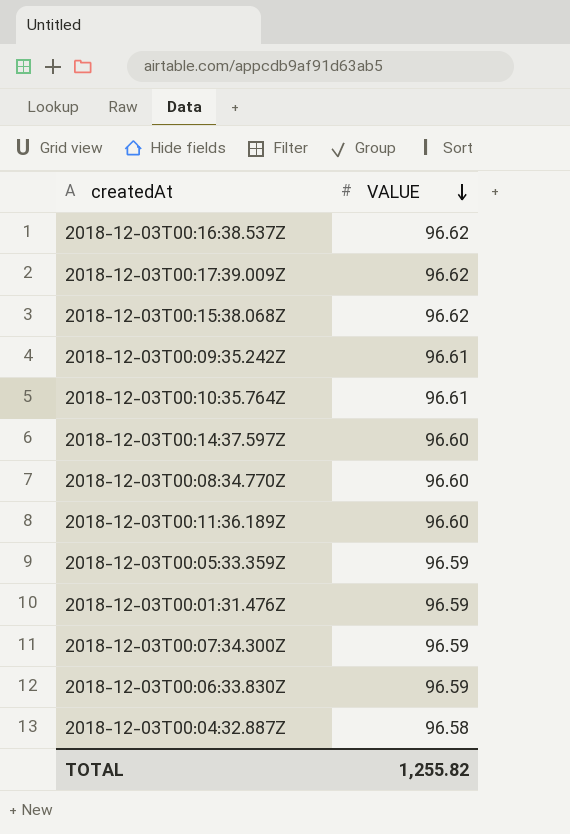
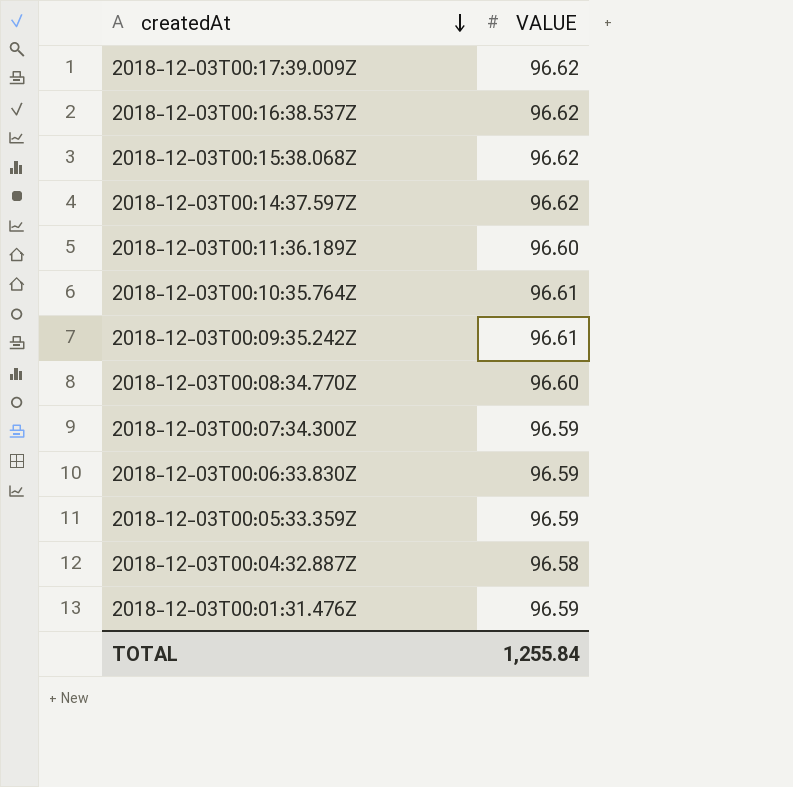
row order: VALUE descending -> createdAt descending
2018-12-03T00:14:37.597Z | VALUE: 96.60 -> 96.62
TOTAL | VALUE: 1,255.82 -> 1,255.84

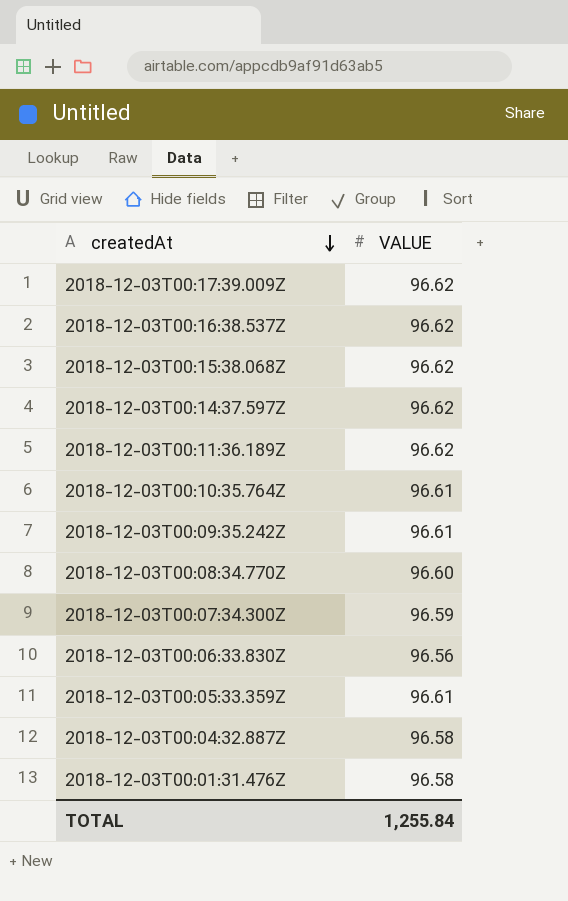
2018-12-03T00:11:36.189Z | VALUE: 96.60 -> 96.62
2018-12-03T00:06:33.830Z | VALUE: 96.59 -> 96.56
2018-12-03T00:05:33.359Z | VALUE: 96.59 -> 96.61
2018-12-03T00:01:31.476Z | VALUE: 96.59 -> 96.58

